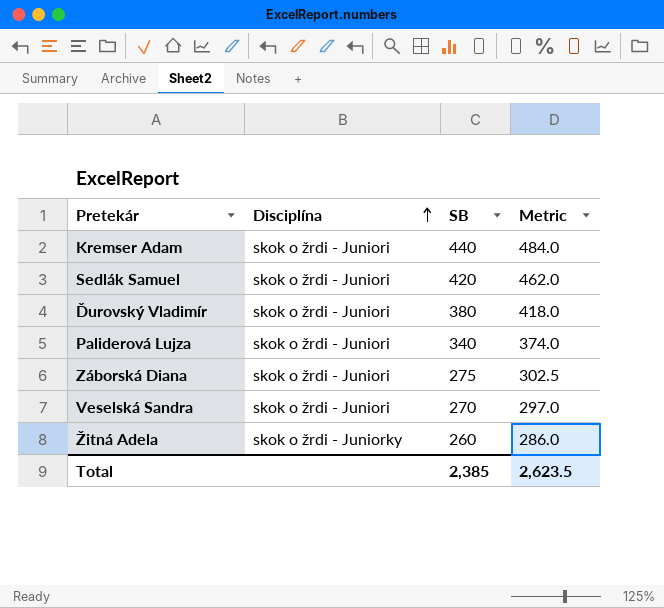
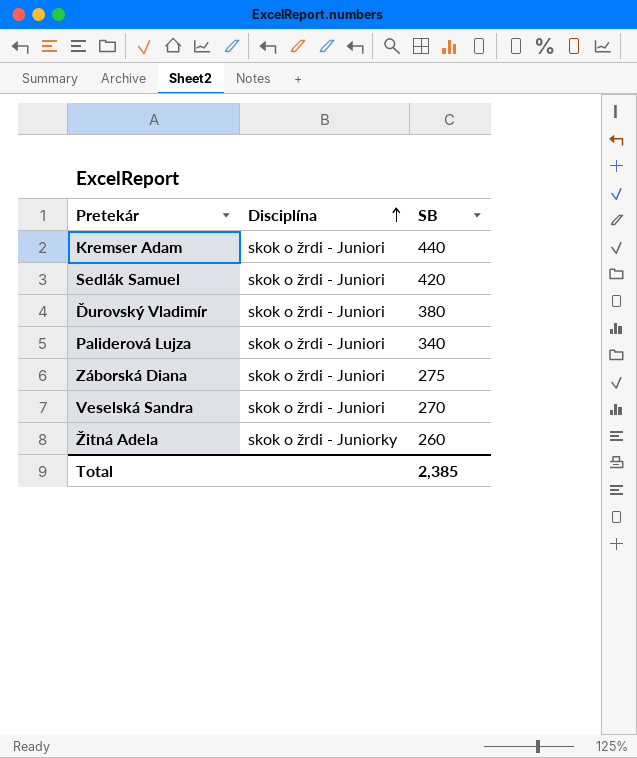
column Metric | formula: [SB] * 1.1 -> none

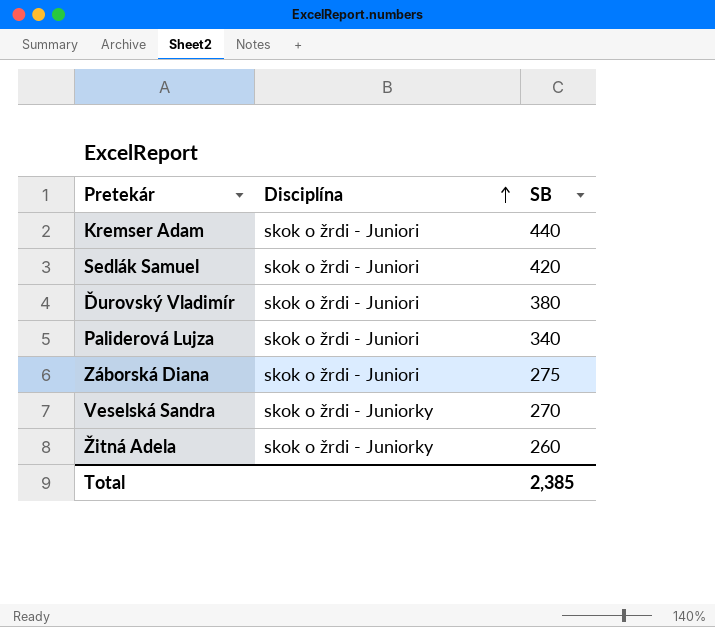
Veselská Sandra | Disciplína: skok o žrdi - Juniori -> skok o žrdi - Juniorky

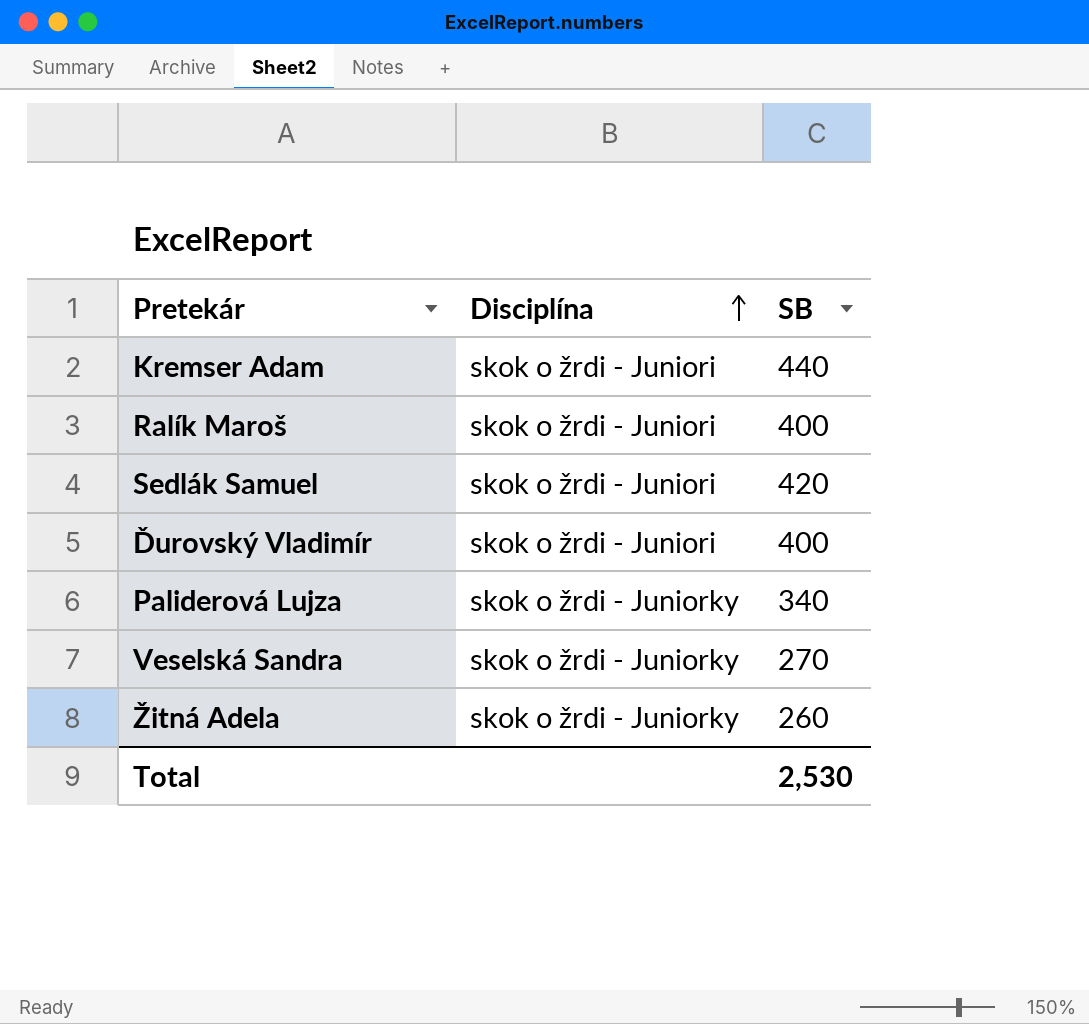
row Záborská Diana: skok o žrdi - Juniori | 275 -> none
row Ralík Maroš: none -> skok o žrdi - Juniori | 400
Ďurovský Vladimír | SB: 380 -> 400
Paliderová Lujza | Disciplína: skok o žrdi - Juniori -> skok o žrdi - Juniorky
Total | SB: 2,385 -> 2,530

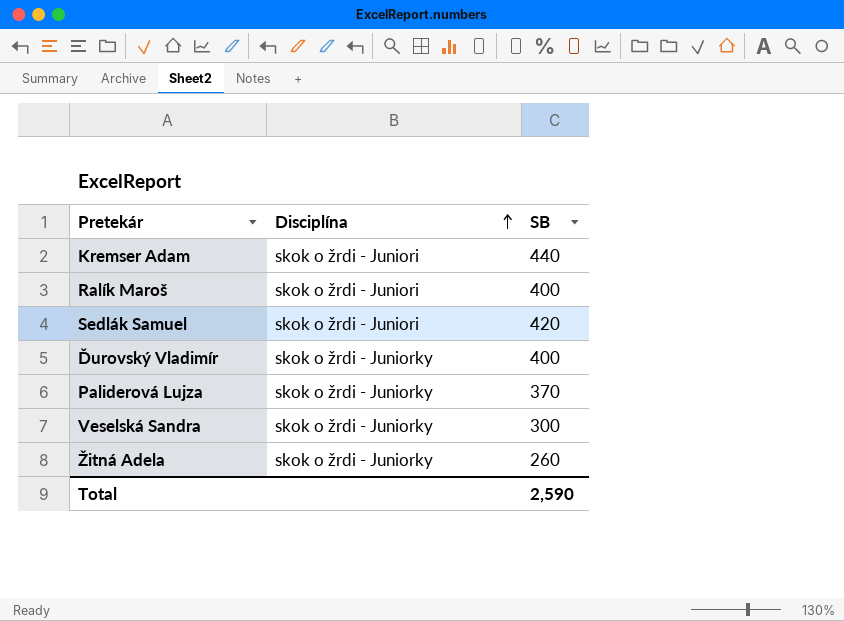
Ďurovský Vladimír | Disciplína: skok o žrdi - Juniori -> skok o žrdi - Juniorky
Paliderová Lujza | SB: 340 -> 370
Veselská Sandra | SB: 270 -> 300
Total | SB: 2,530 -> 2,590

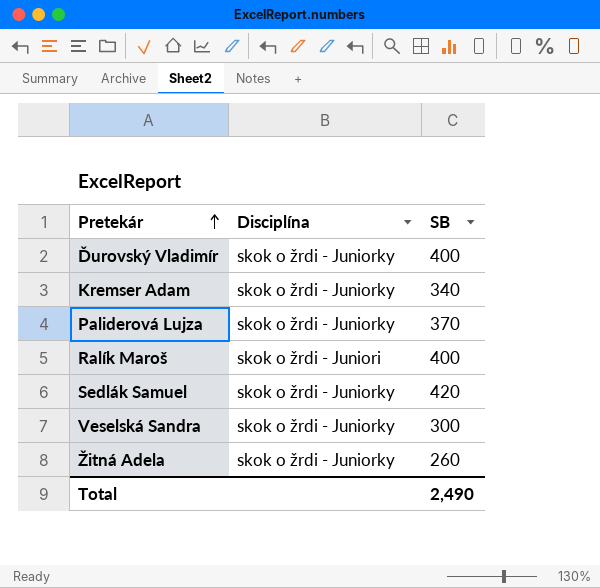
row order: Disciplína ascending -> Pretekár ascending
Kremser Adam | Disciplína: skok o žrdi - Juniori -> skok o žrdi - Juniorky
Kremser Adam | SB: 440 -> 340
Sedlák Samuel | Disciplína: skok o žrdi - Juniori -> skok o žrdi - Juniorky
Total | SB: 2,590 -> 2,490

